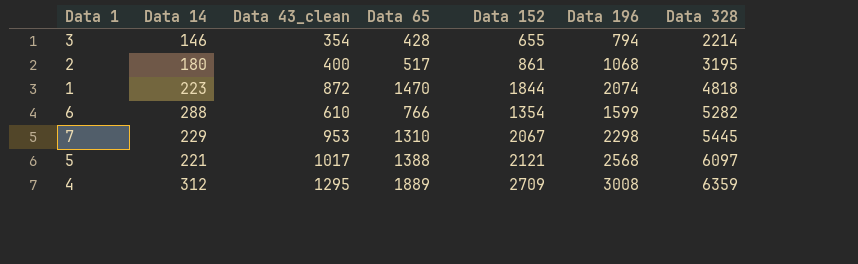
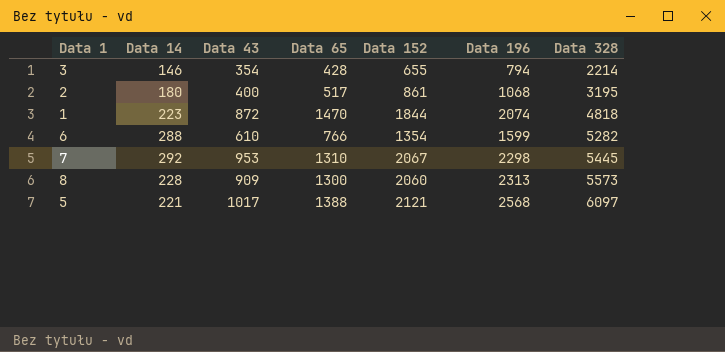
column name: Data 43_clean -> Data 43
row 4: 312 | 1295 | 1889 | 2709 | 3008 | 6359 -> none
7 | Data 14: 229 -> 292
row 8: none -> 228 | 909 | 1300 | 2060 | 2313 | 5573

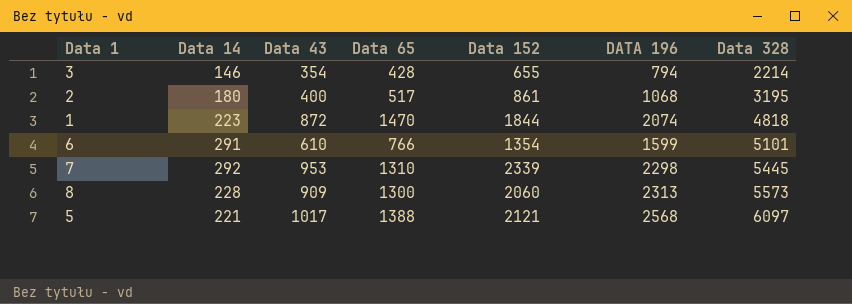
column name: Data 196 -> DATA 196
6 | Data 14: 288 -> 291
6 | Data 328: 5282 -> 5101
7 | Data 152: 2067 -> 2339

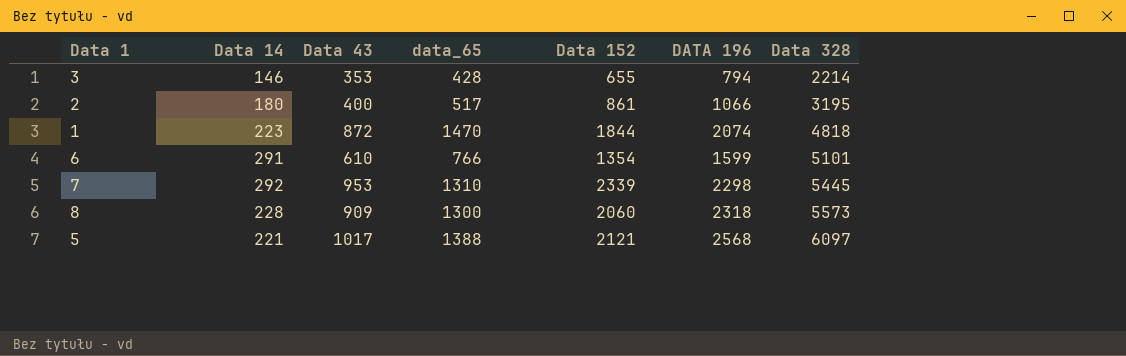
column name: Data 65 -> data_65
3 | Data 43: 354 -> 353
2 | DATA 196: 1068 -> 1066
8 | DATA 196: 2313 -> 2318

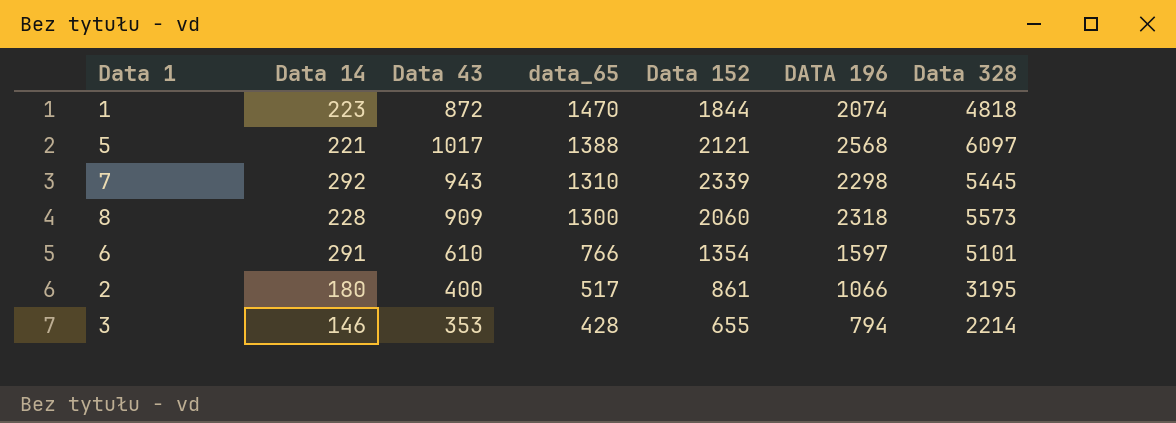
row order: Data 328 ascending -> data_65 descending
7 | Data 43: 953 -> 943
6 | DATA 196: 1599 -> 1597

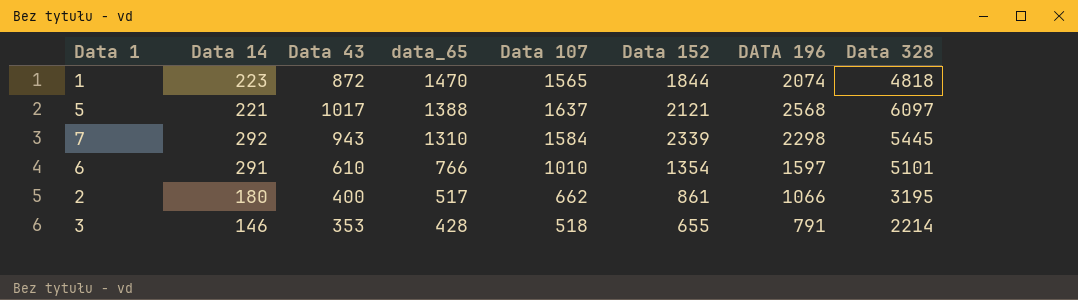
column Data 107 | position: none -> 5
row 8: 228 | 909 | 1300 | 2060 | 2318 | 5573 -> none
3 | DATA 196: 794 -> 791

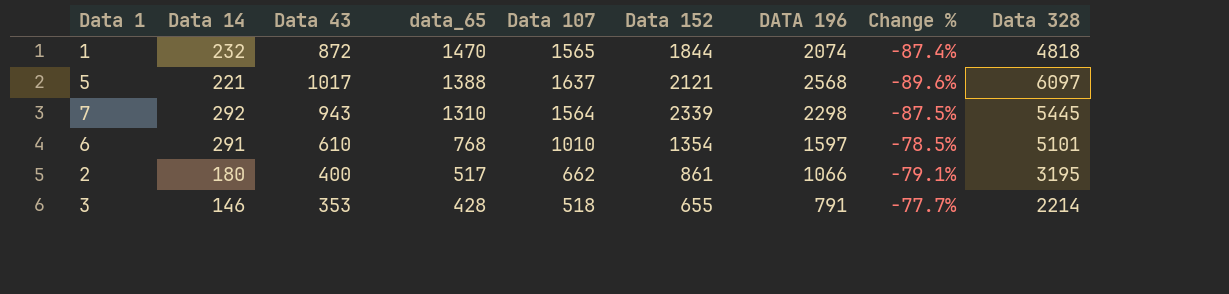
column Change % | formula: none -> ([Data 14] - [Data 152]) / [Data 152]
1 | Data 14: 223 -> 232
7 | Data 107: 1584 -> 1564
6 | data_65: 766 -> 768

